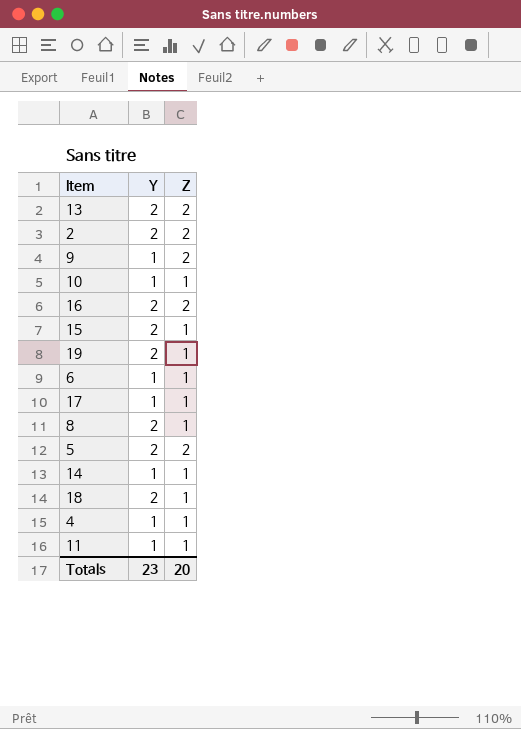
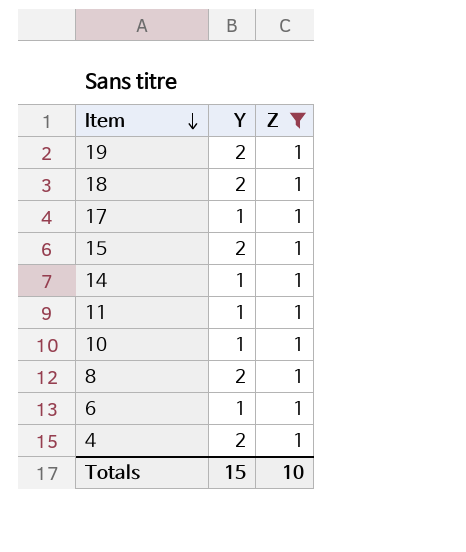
filter: none -> Z = 1
row order: none -> Item descending
4 | Y: 1 -> 2
Totals | Y: 23 -> 15
Totals | Z: 20 -> 10

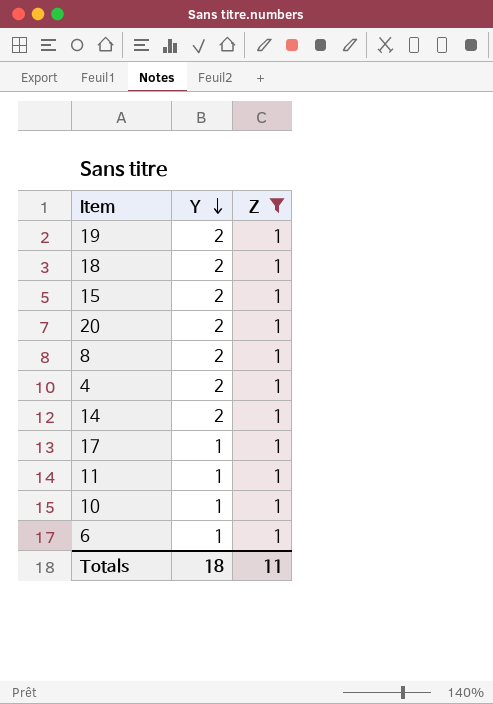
row order: Item descending -> Y descending
row 20: none -> 2 | 1
14 | Y: 1 -> 2
Totals | Y: 15 -> 18
Totals | Z: 10 -> 11

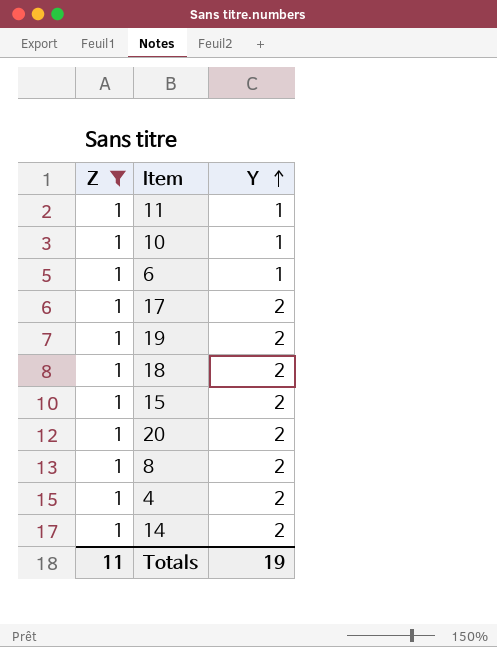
row order: Y descending -> Y ascending
column Z | position: 3 -> 1
17 | Y: 1 -> 2
Totals | Y: 18 -> 19

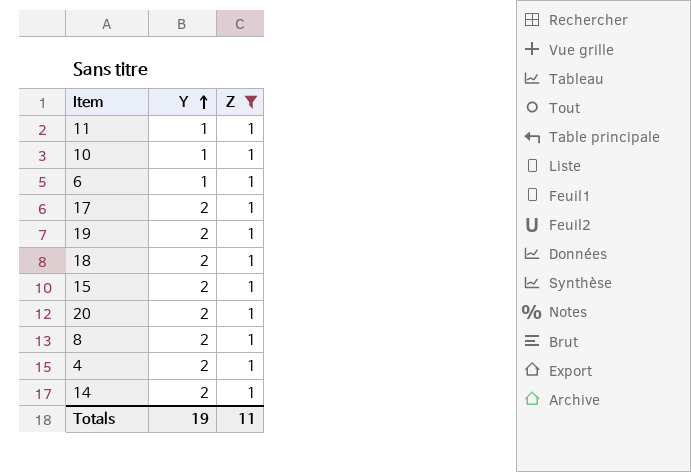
column Z | position: 1 -> 3

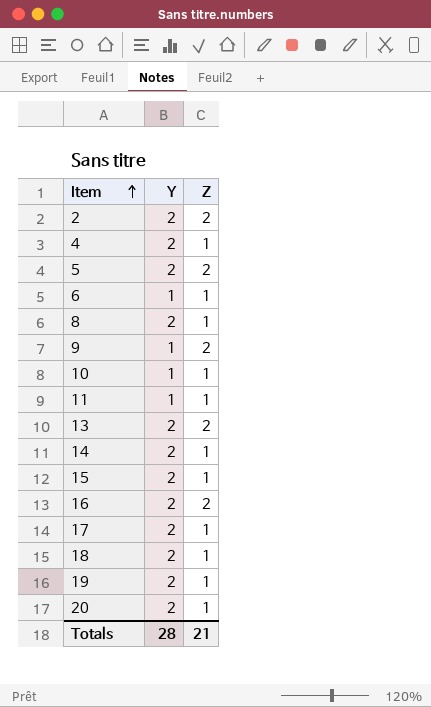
filter: Z = 1 -> none
row order: Y ascending -> Item ascending
Totals | Y: 19 -> 28
Totals | Z: 11 -> 21

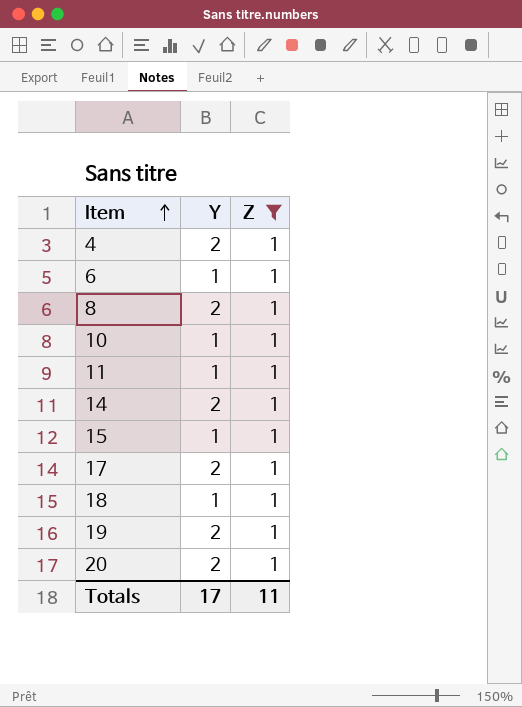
filter: none -> Z = 1
15 | Y: 2 -> 1
18 | Y: 2 -> 1
Totals | Y: 28 -> 17
Totals | Z: 21 -> 11

